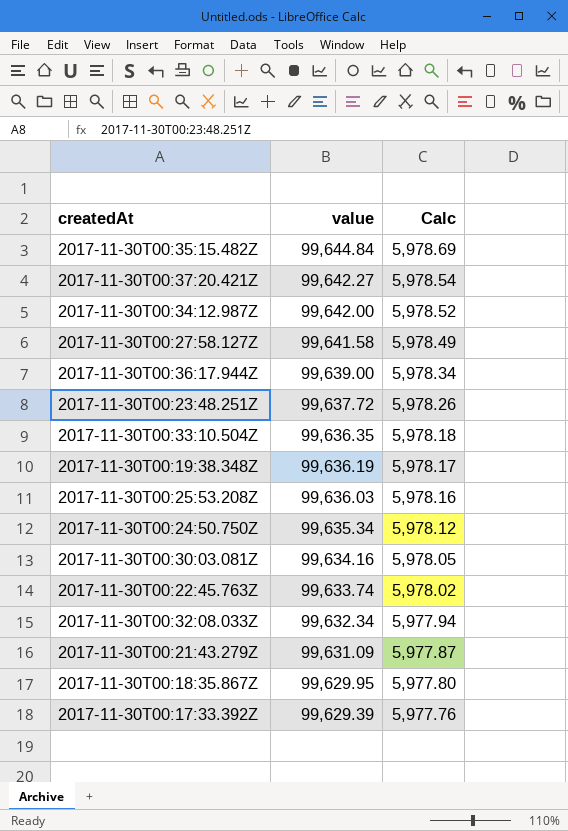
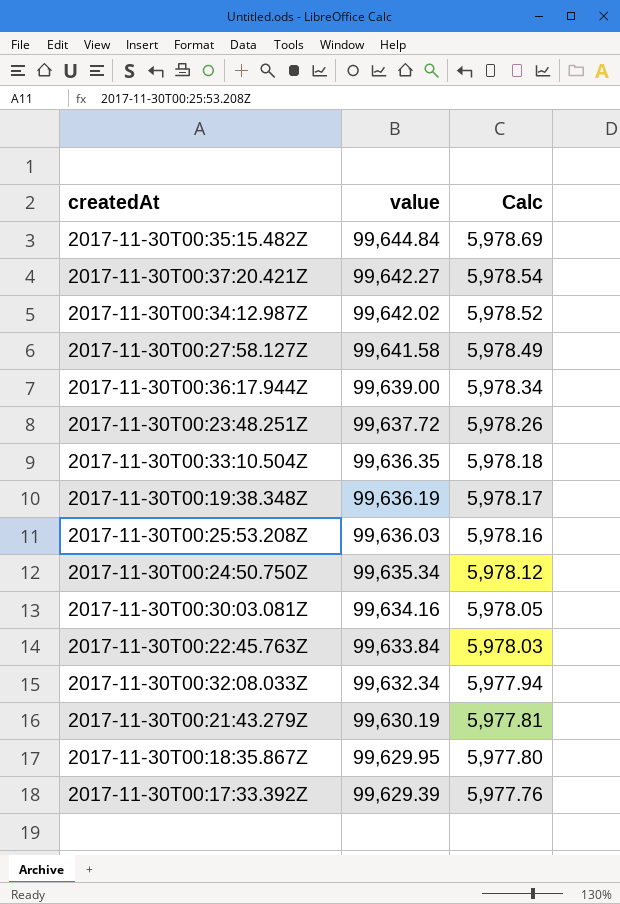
2017-11-30T00:34:12.987Z | value: 99,642.00 -> 99,642.02
2017-11-30T00:22:45.763Z | value: 99,633.74 -> 99,633.84
2017-11-30T00:22:45.763Z | Calc: 5,978.02 -> 5,978.03
2017-11-30T00:21:43.279Z | value: 99,631.09 -> 99,630.19
2017-11-30T00:21:43.279Z | Calc: 5,977.87 -> 5,977.81

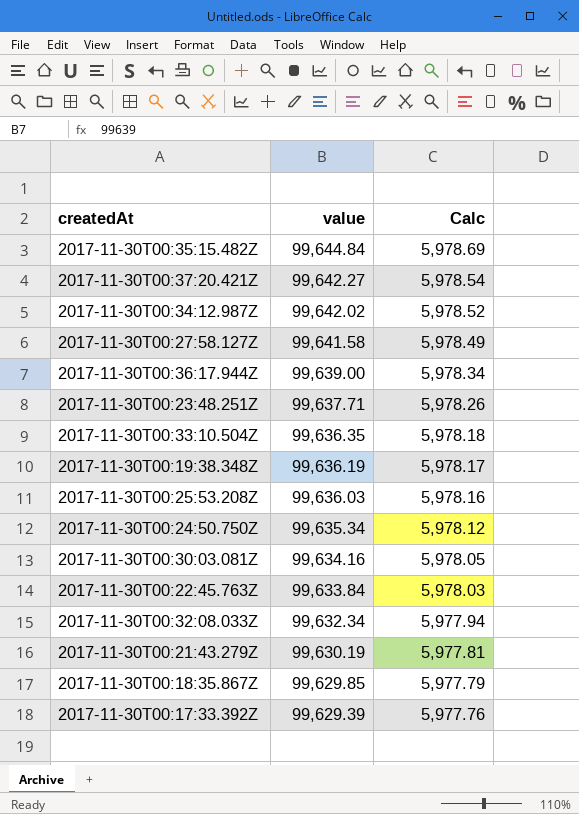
2017-11-30T00:23:48.251Z | value: 99,637.72 -> 99,637.71
2017-11-30T00:18:35.867Z | value: 99,629.95 -> 99,629.85
2017-11-30T00:18:35.867Z | Calc: 5,977.80 -> 5,977.79

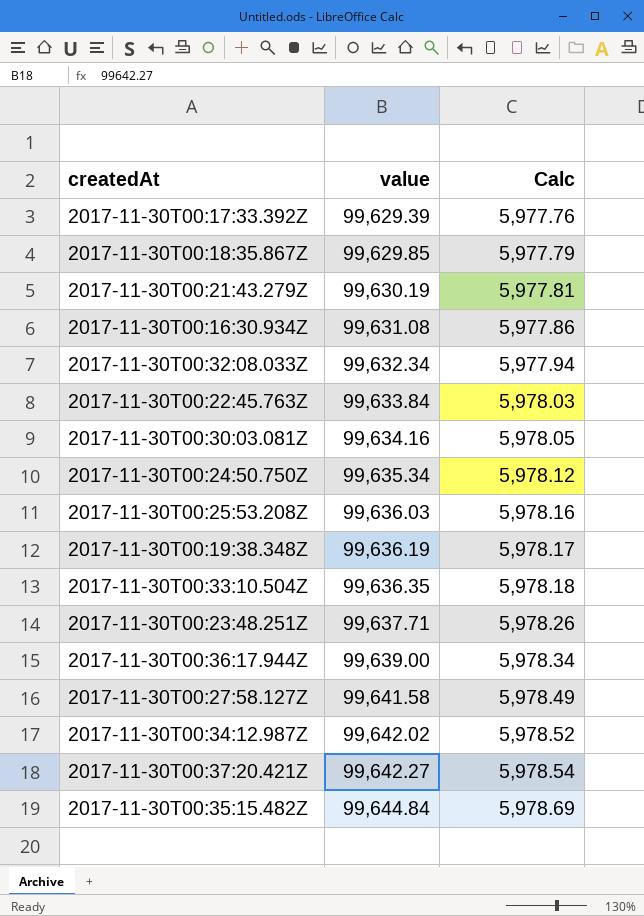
row order: value descending -> value ascending
row 2017-11-30T00:16:30.934Z: none -> 99,631.08 | 5,977.86

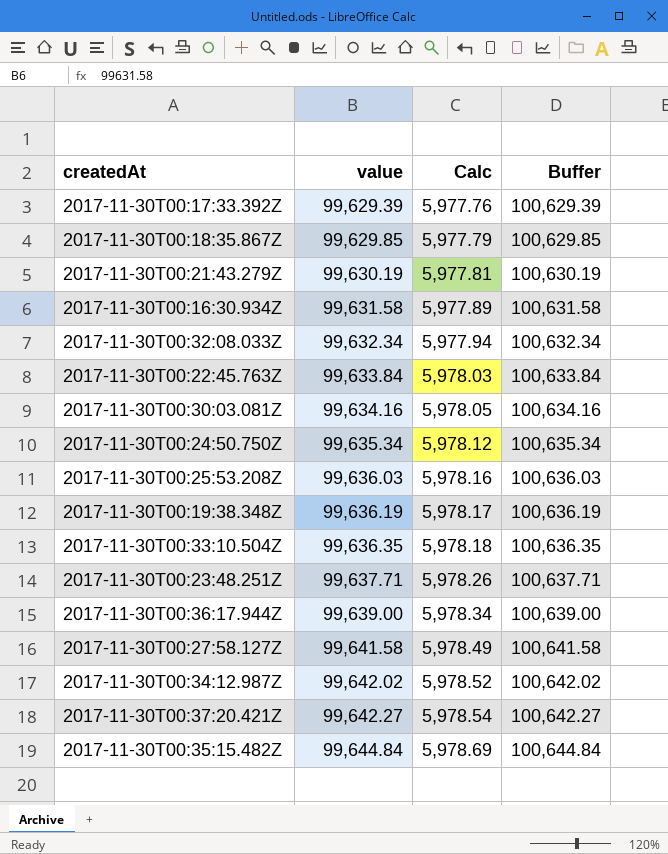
column Buffer | formula: none -> [value] + 1000
2017-11-30T00:16:30.934Z | value: 99,631.08 -> 99,631.58
2017-11-30T00:16:30.934Z | Calc: 5,977.86 -> 5,977.89

